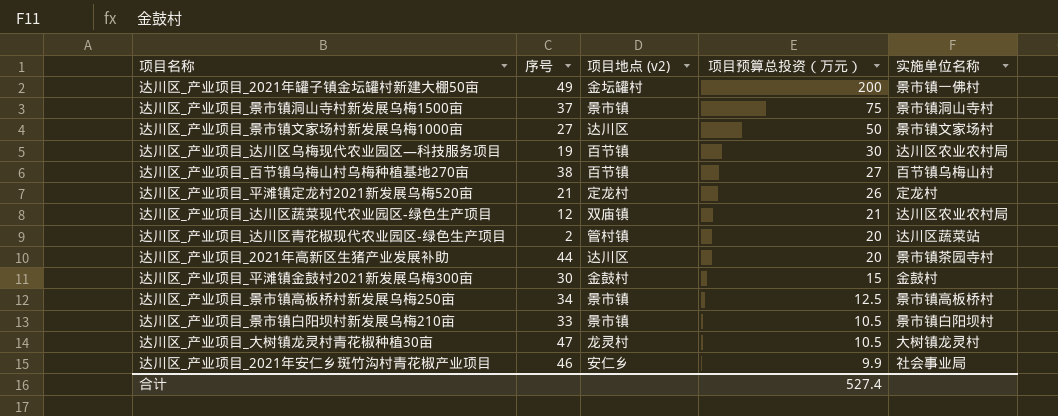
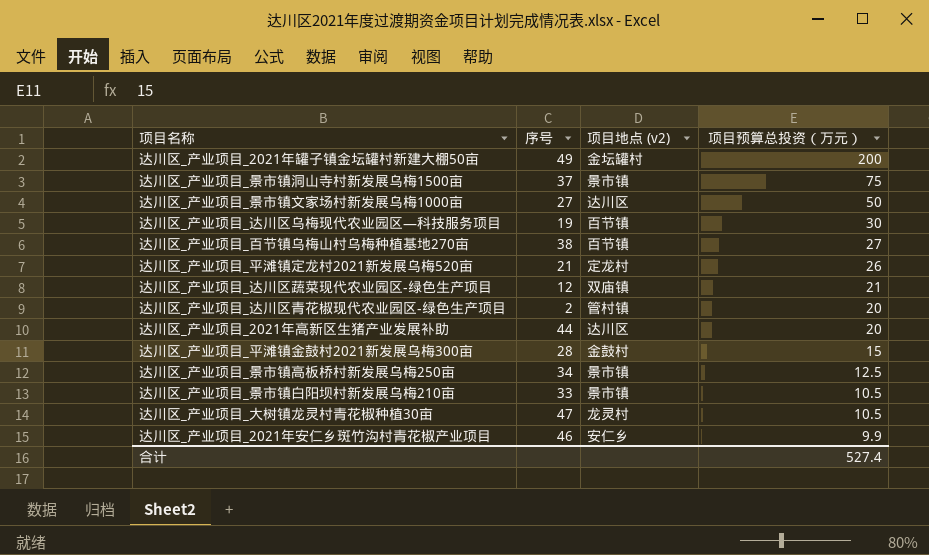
column 实施单位名称 | position: 5 -> none
达川区_产业项目_平滩镇金鼓村2021新发展乌梅300亩 | 序号: 30 -> 28

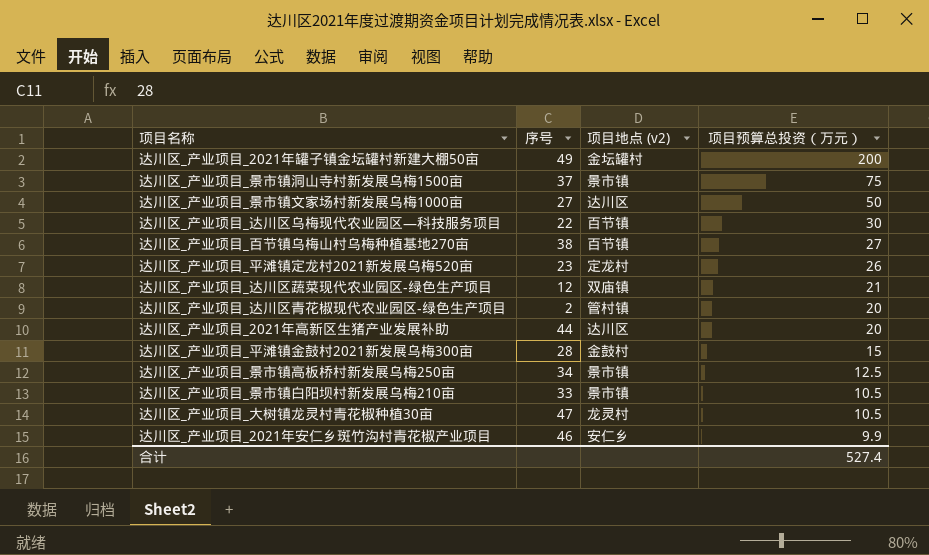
达川区_产业项目_达川区乌梅现代农业园区—科技服务项目 | 序号: 19 -> 22
达川区_产业项目_平滩镇定龙村2021新发展乌梅520亩 | 序号: 21 -> 23

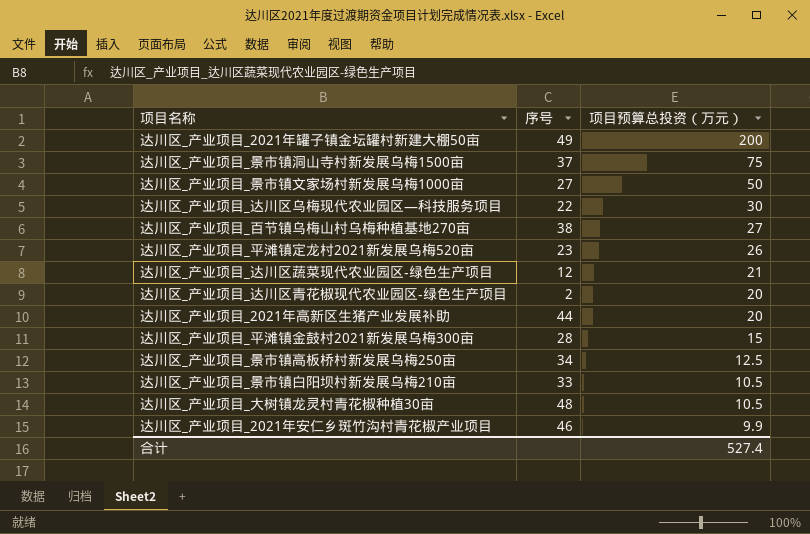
column 项目地点 (v2) | position: 3 -> none
达川区_产业项目_大树镇龙灵村青花椒种植30亩 | 序号: 47 -> 48

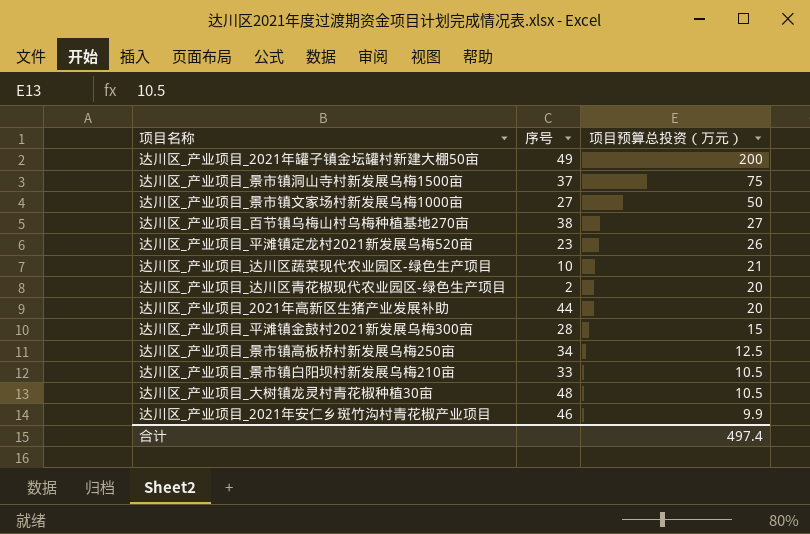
row 达川区_产业项目_达川区乌梅现代农业园区—科技服务项目: 22 | 30 -> none
达川区_产业项目_达川区蔬菜现代农业园区-绿色生产项目 | 序号: 12 -> 10
合计 | 项目预算总投资（万元）: 527.4 -> 497.4

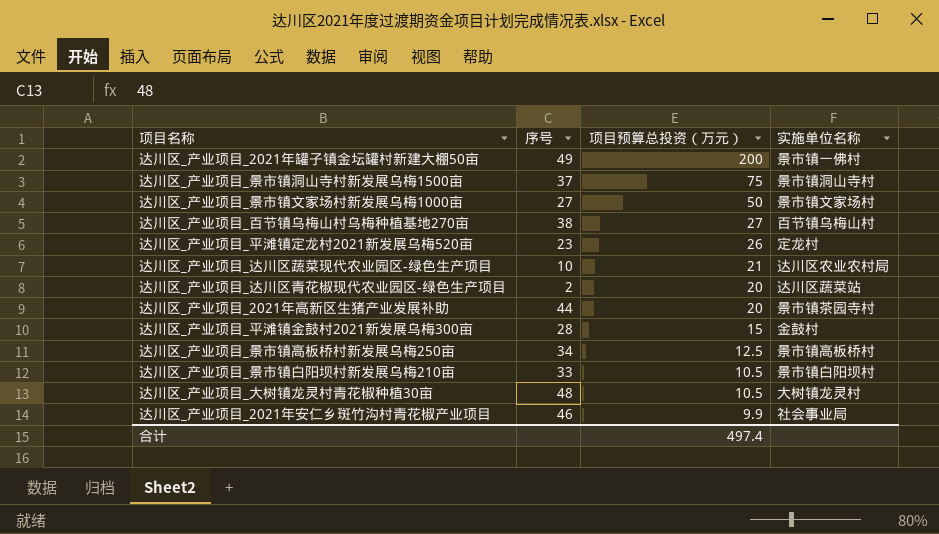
column 实施单位名称 | position: none -> 4

